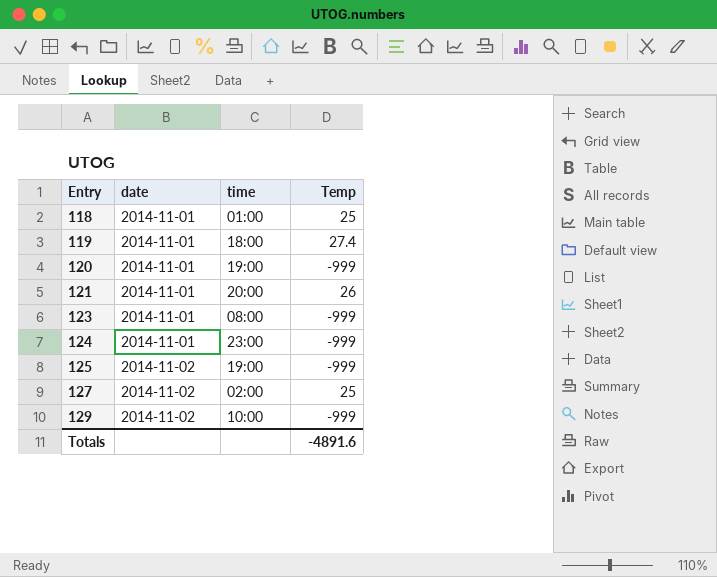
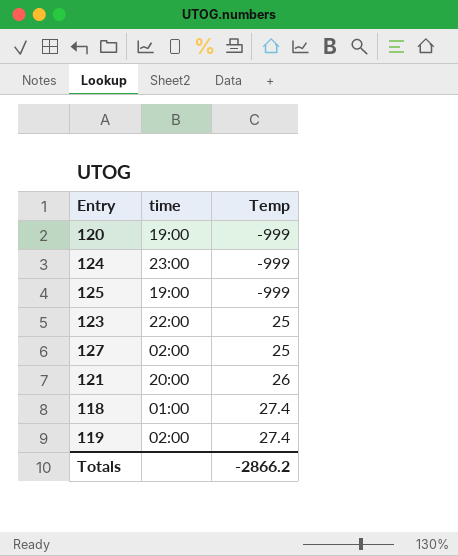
row order: Entry ascending -> Temp ascending
column date | position: 2 -> none
row 129: 2014-11-02 | 10:00 | -999 -> none
123 | time: 08:00 -> 22:00
123 | Temp: -999 -> 25
118 | Temp: 25 -> 27.4
119 | time: 18:00 -> 02:00
Totals | Temp: -4891.6 -> -2866.2

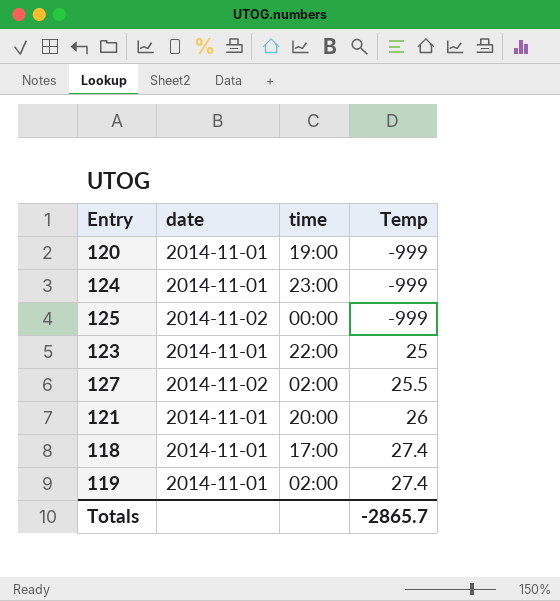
column date | position: none -> 2
125 | time: 19:00 -> 00:00
127 | Temp: 25 -> 25.5
118 | time: 01:00 -> 17:00
Totals | Temp: -2866.2 -> -2865.7

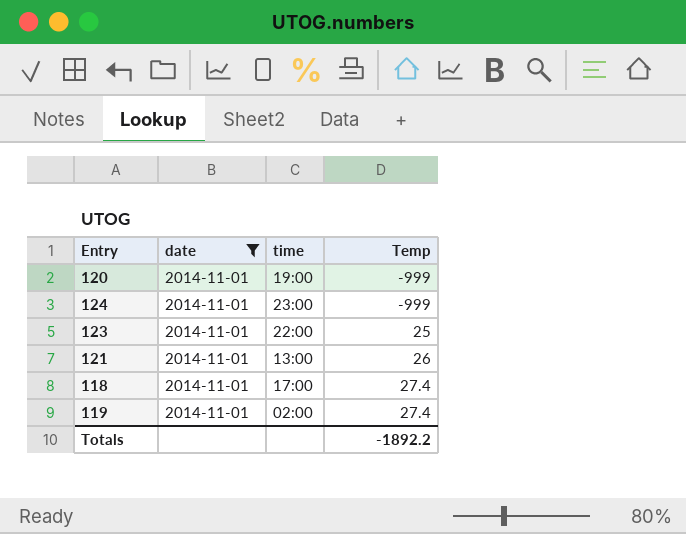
filter: none -> date = 2014-11-01
121 | time: 20:00 -> 13:00
Totals | Temp: -2865.7 -> -1892.2

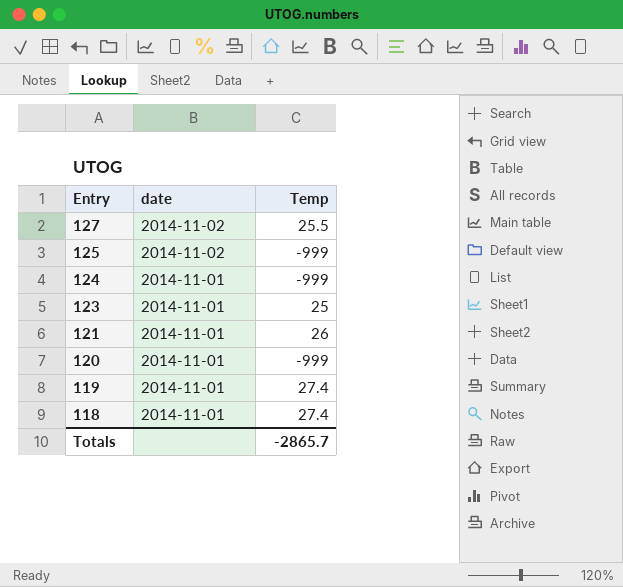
filter: date = 2014-11-01 -> none
row order: Temp ascending -> Entry descending
column time | position: 3 -> none
Totals | Temp: -1892.2 -> -2865.7

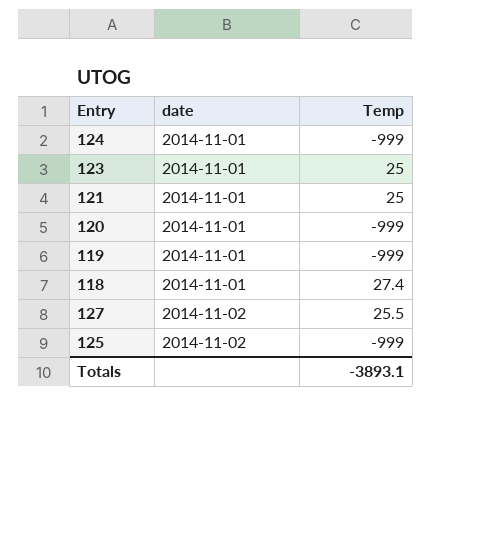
row order: Entry descending -> date ascending
121 | Temp: 26 -> 25
119 | Temp: 27.4 -> -999
Totals | Temp: -2865.7 -> -3893.1

